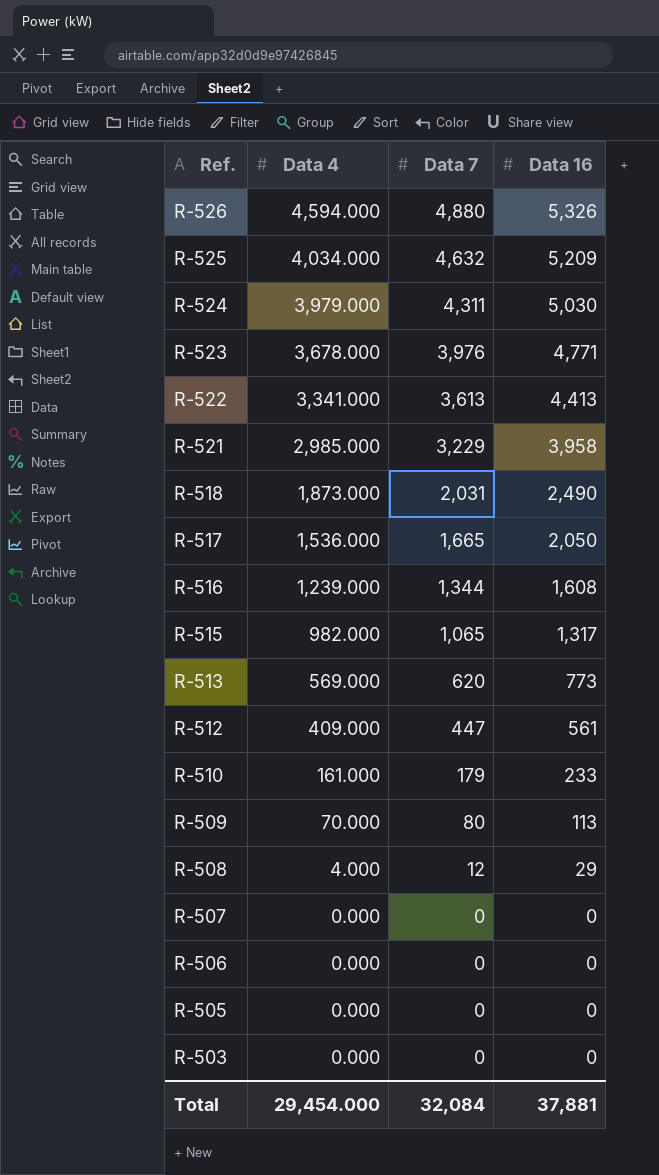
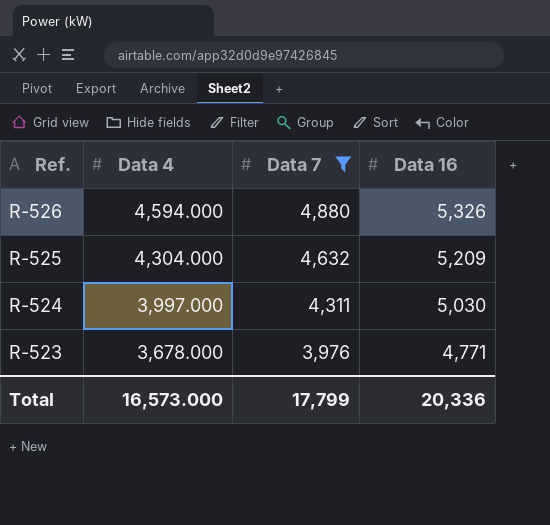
filter: none -> Data 7 >= 3,976
R-525 | Data 4: 4,034.000 -> 4,304.000
R-524 | Data 4: 3,979.000 -> 3,997.000
Total | Data 4: 29,454.000 -> 16,573.000
Total | Data 7: 32,084 -> 17,799
Total | Data 16: 37,881 -> 20,336

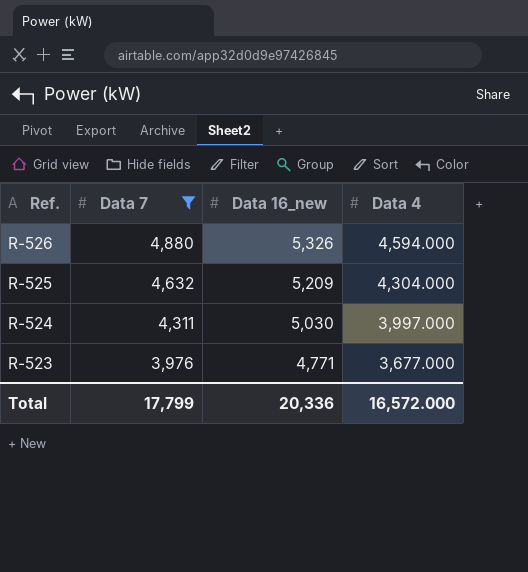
column name: Data 16 -> Data 16_new
column Data 4 | position: 2 -> 4
R-523 | Data 4: 3,678.000 -> 3,677.000
Total | Data 4: 16,573.000 -> 16,572.000

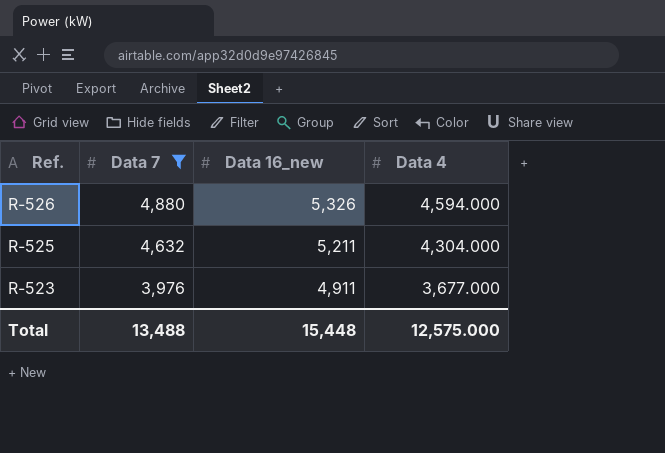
row R-524: 4,311 | 5,030 | 3,997.000 -> none
R-525 | Data 16_new: 5,209 -> 5,211
R-523 | Data 16_new: 4,771 -> 4,911
Total | Data 7: 17,799 -> 13,488
Total | Data 16_new: 20,336 -> 15,448
Total | Data 4: 16,572.000 -> 12,575.000

